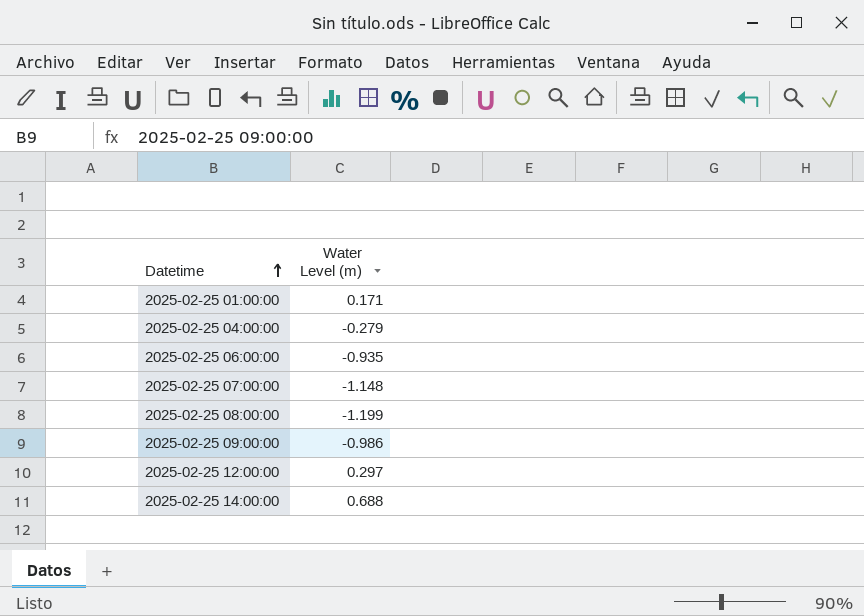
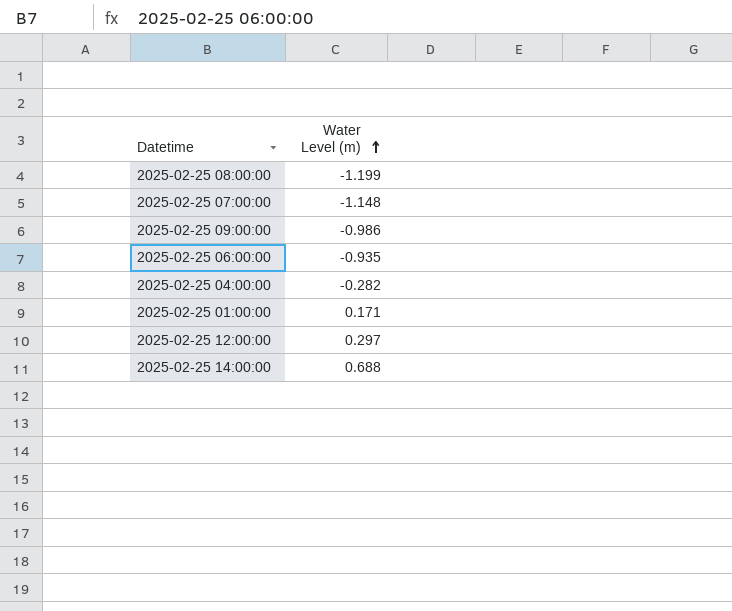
row order: Datetime ascending -> Water Level (m) ascending
2025-02-25 04:00:00 | Water Level (m): -0.279 -> -0.282

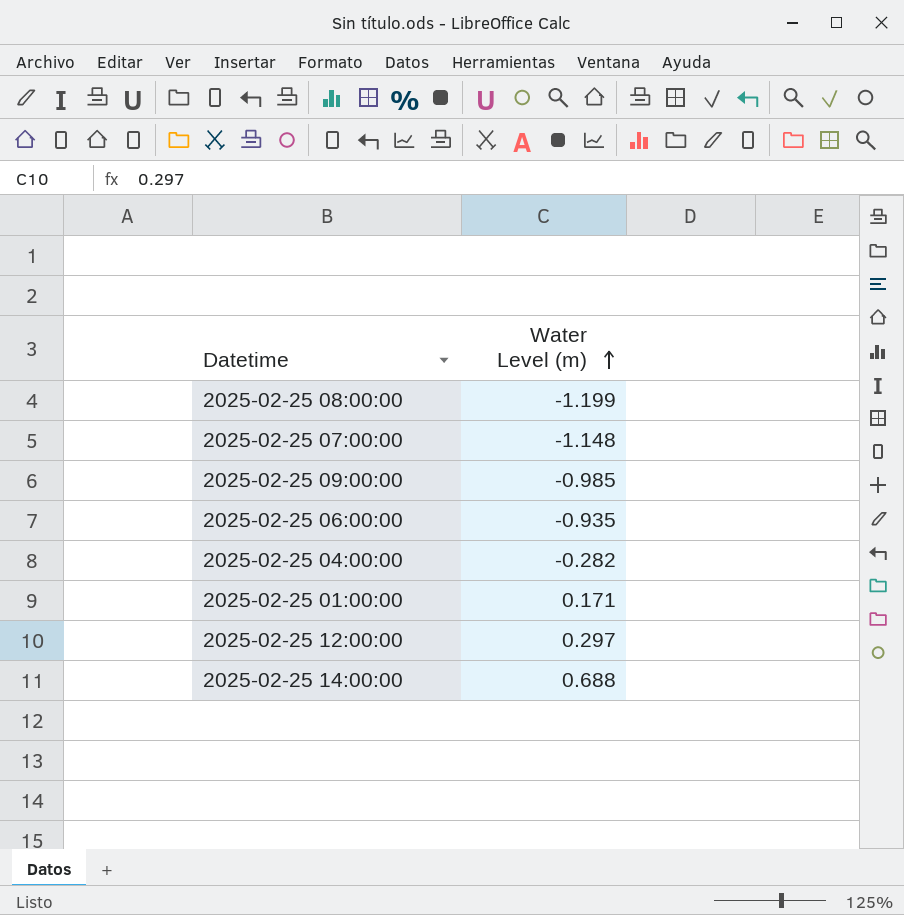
2025-02-25 09:00:00 | Water Level (m): -0.986 -> -0.985

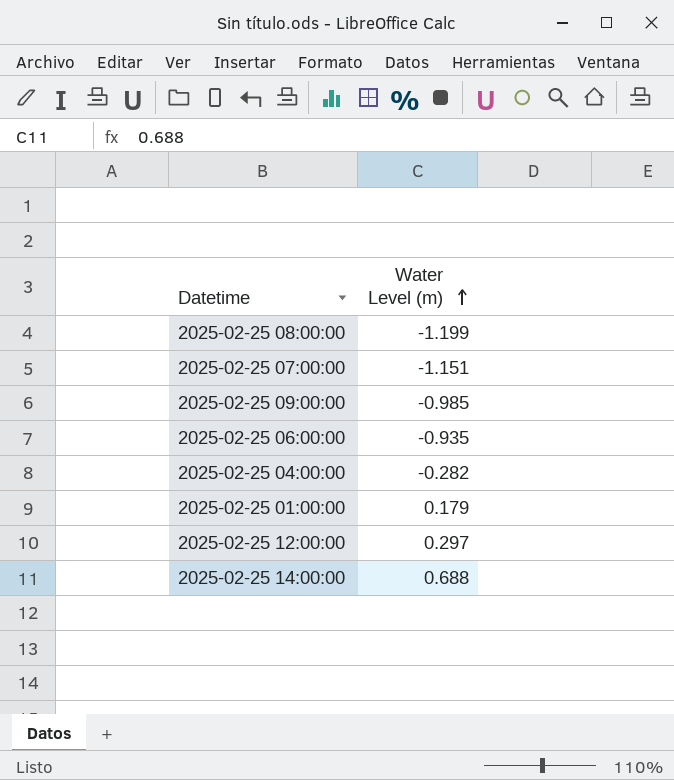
2025-02-25 07:00:00 | Water Level (m): -1.148 -> -1.151
2025-02-25 01:00:00 | Water Level (m): 0.171 -> 0.179

